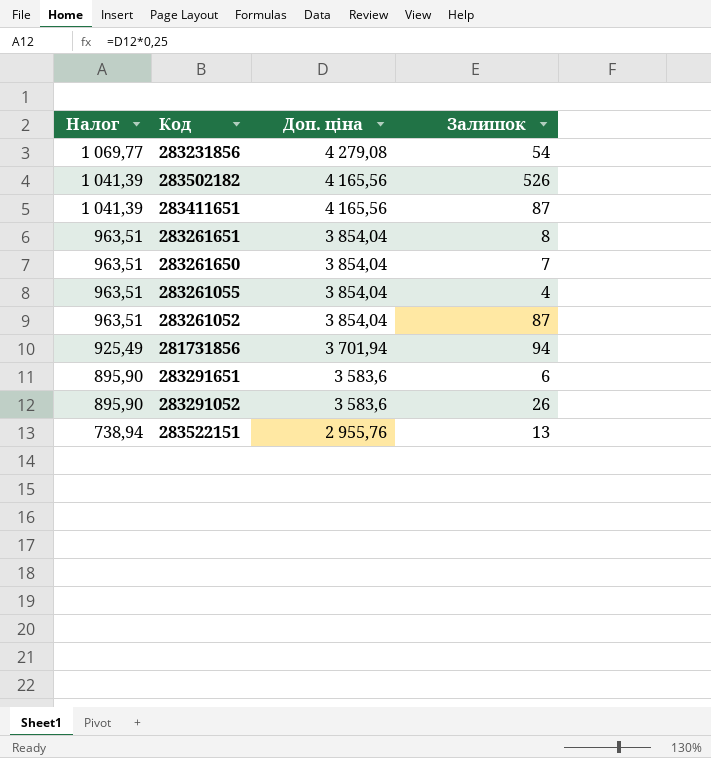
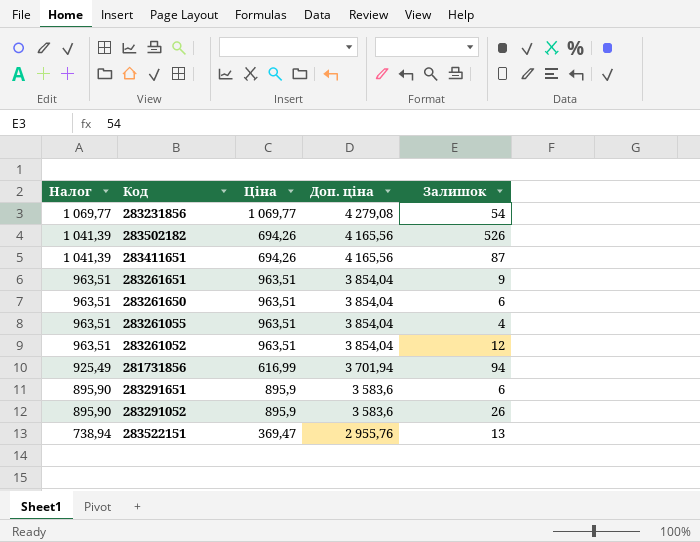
column Ціна | position: none -> 3
283261651 | Залишок: 8 -> 9
283261650 | Залишок: 7 -> 6
283261052 | Залишок: 87 -> 12

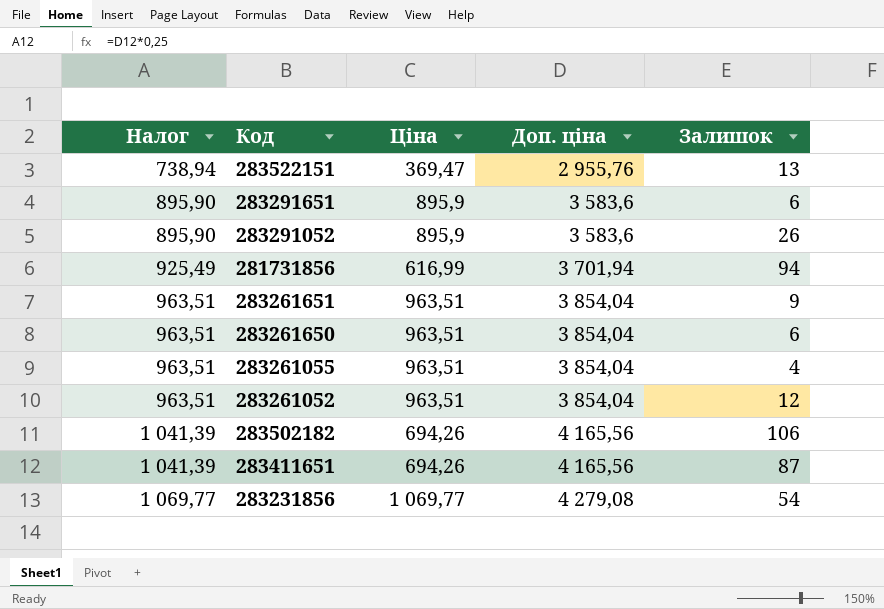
row order: Налог descending -> Налог ascending
283502182 | Залишок: 526 -> 106

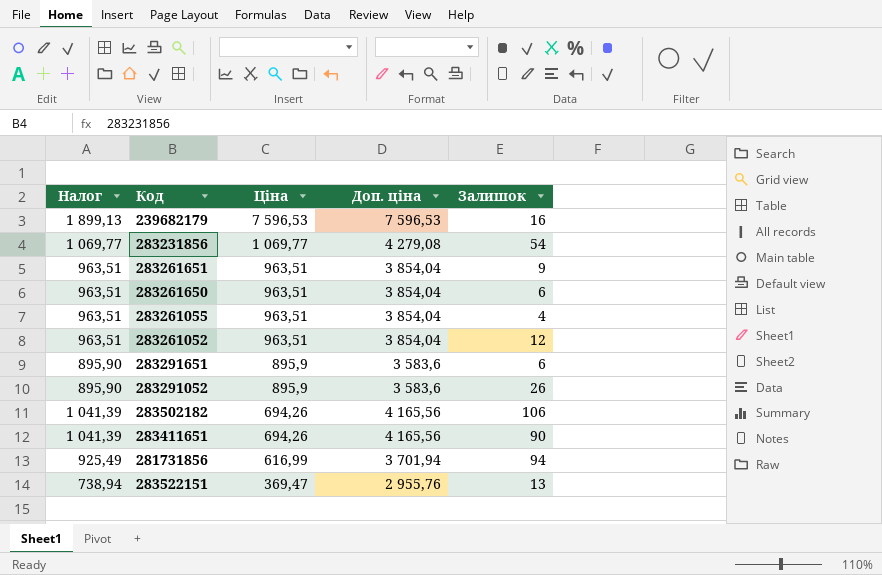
row order: Налог ascending -> Ціна descending
row 239682179: none -> 1 899,13 | 7 596,53 | 7 596,53 | 16
283411651 | Залишок: 87 -> 90

